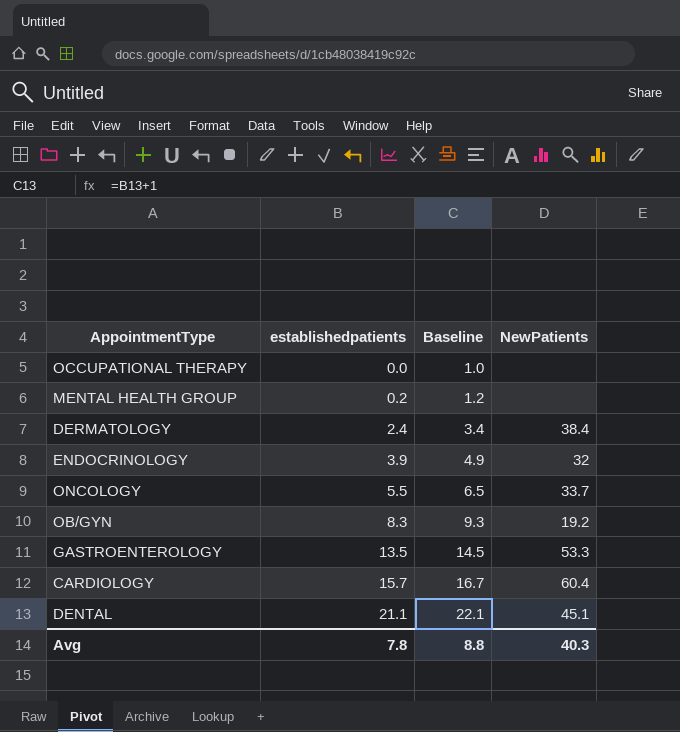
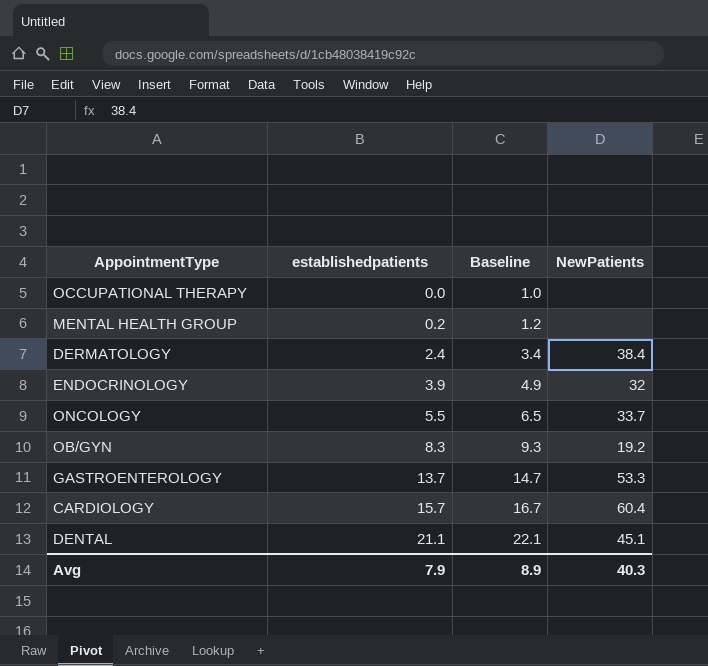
GASTROENTEROLOGY | establishedpatients: 13.5 -> 13.7
GASTROENTEROLOGY | Baseline: 14.5 -> 14.7
Avg | establishedpatients: 7.8 -> 7.9
Avg | Baseline: 8.8 -> 8.9

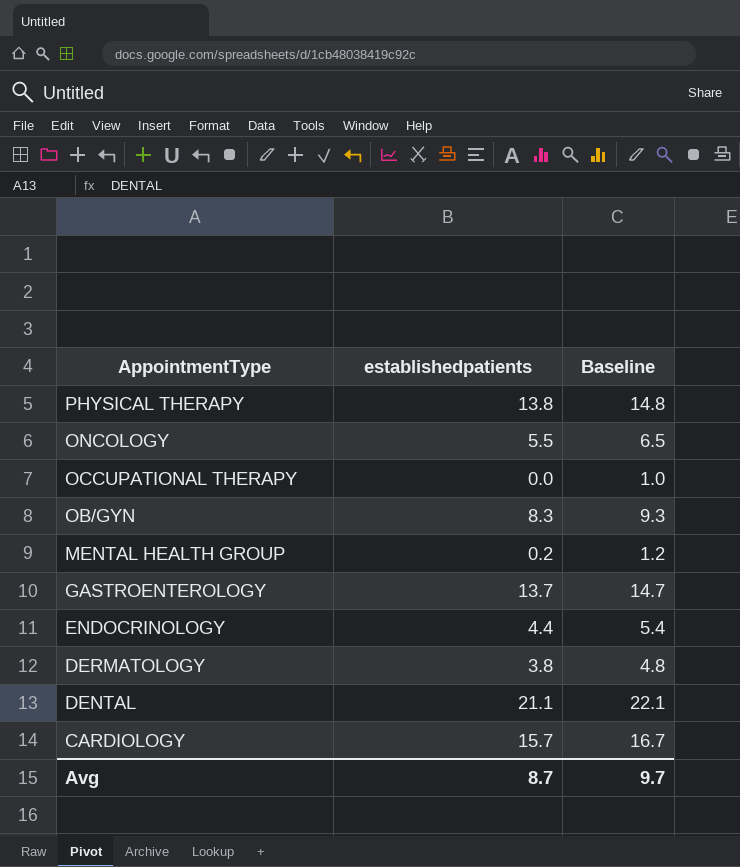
row order: establishedpatients ascending -> AppointmentType descending
column NewPatients | position: 4 -> none
row PHYSICAL THERAPY: none -> 13.8 | 14.8
ENDOCRINOLOGY | establishedpatients: 3.9 -> 4.4
ENDOCRINOLOGY | Baseline: 4.9 -> 5.4
DERMATOLOGY | establishedpatients: 2.4 -> 3.8
DERMATOLOGY | Baseline: 3.4 -> 4.8
Avg | establishedpatients: 7.9 -> 8.7
Avg | Baseline: 8.9 -> 9.7

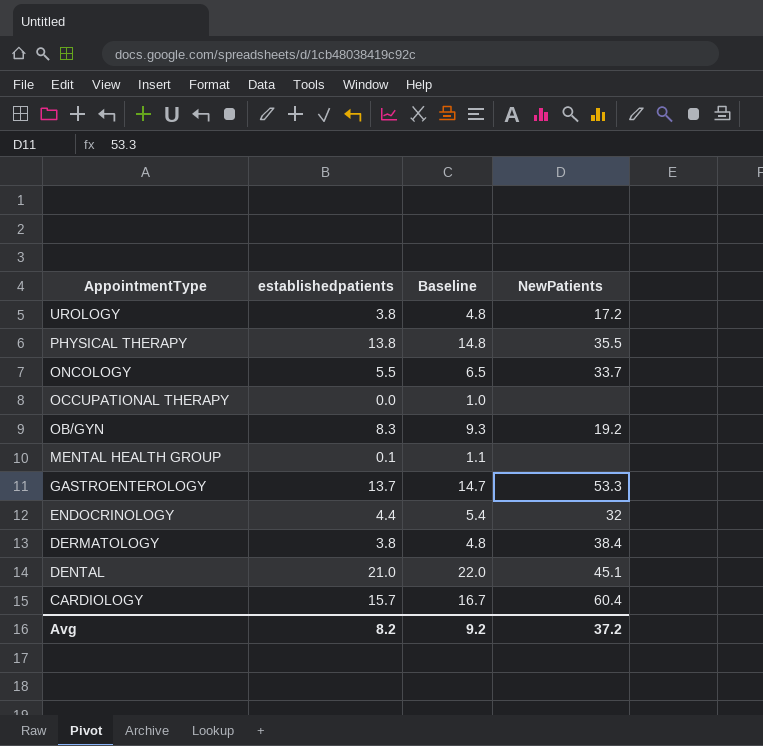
column NewPatients | position: none -> 4
row UROLOGY: none -> 3.8 | 4.8 | 17.2
MENTAL HEALTH GROUP | establishedpatients: 0.2 -> 0.1
MENTAL HEALTH GROUP | Baseline: 1.2 -> 1.1
DENTAL | establishedpatients: 21.1 -> 21.0
DENTAL | Baseline: 22.1 -> 22.0
Avg | establishedpatients: 8.7 -> 8.2
Avg | Baseline: 9.7 -> 9.2

